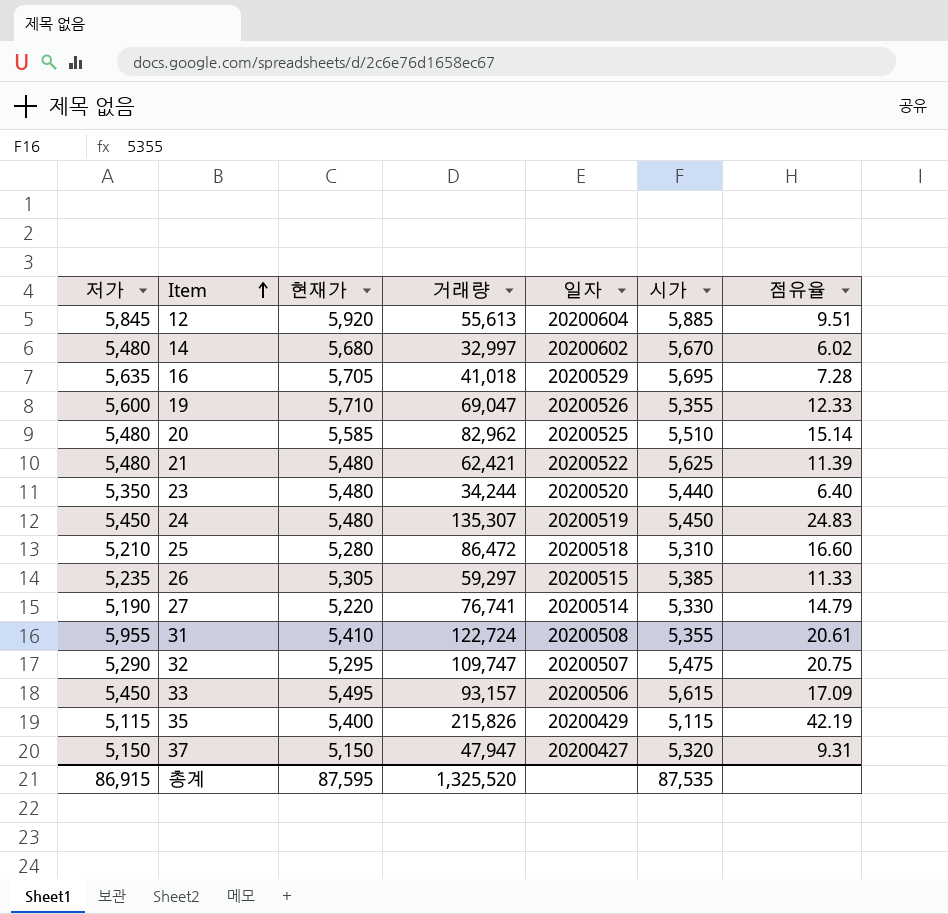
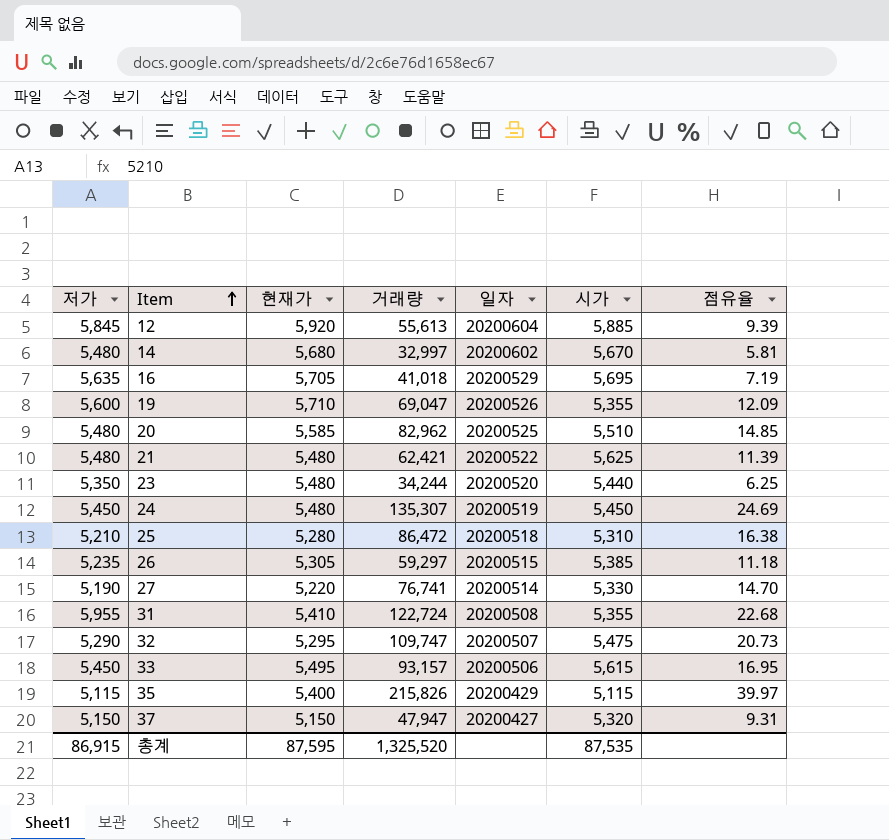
column 점유율 | formula: [거래량] / [저가] -> [거래량] / [현재가]

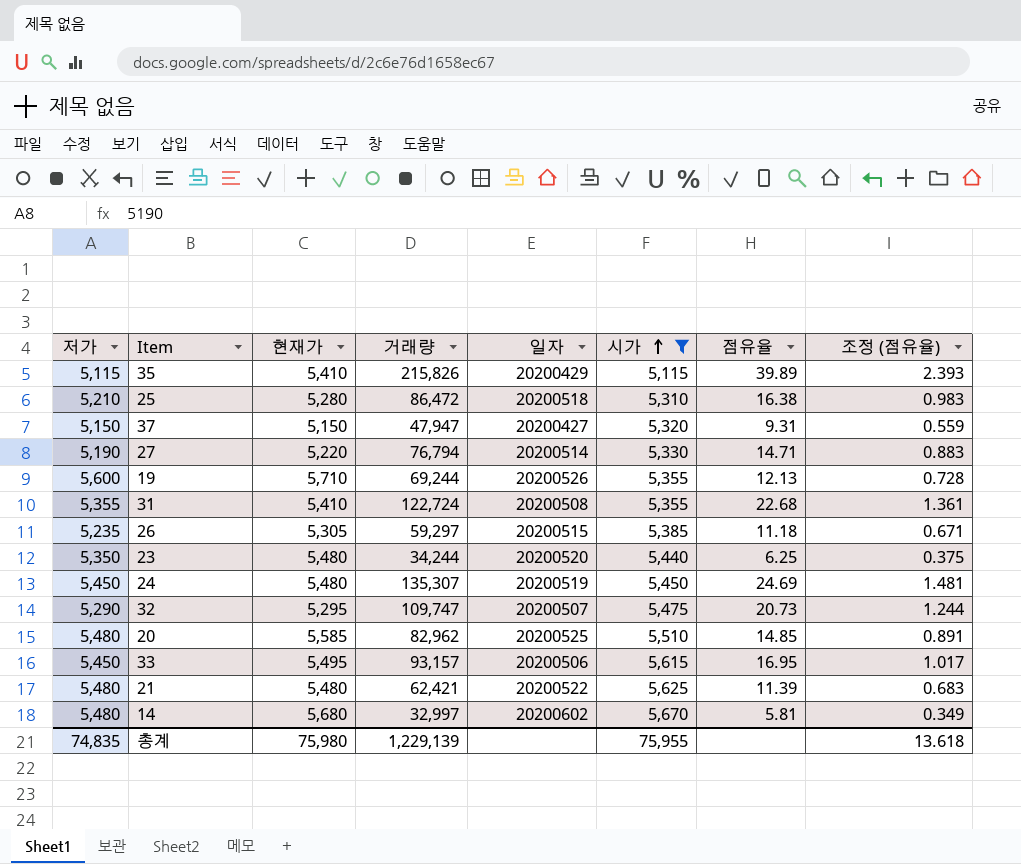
filter: none -> 시가 <= 5,670
row order: Item ascending -> 시가 ascending
column 조정 (점유율) | formula: none -> [점유율] * 0.06
35 | 현재가: 5,400 -> 5,410
35 | 점유율: 39.97 -> 39.89
27 | 거래량: 76,741 -> 76,794
27 | 점유율: 14.70 -> 14.71
19 | 거래량: 69,047 -> 69,244
19 | 점유율: 12.09 -> 12.13
31 | 저가: 5,955 -> 5,355
총계 | 저가: 86,915 -> 74,835
총계 | 현재가: 87,595 -> 75,980
총계 | 거래량: 1,325,520 -> 1,229,139
총계 | 시가: 87,535 -> 75,955

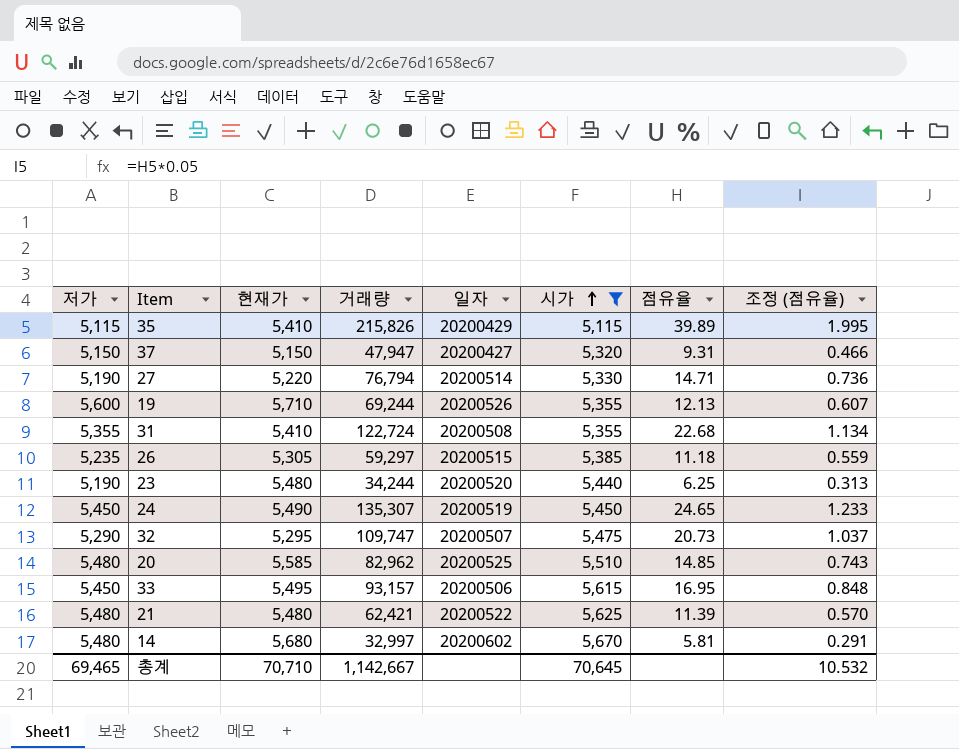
column 조정 (점유율) | formula: [점유율] * 0.06 -> [점유율] * 0.05
row 25: 5,210 | 5,280 | 86,472 | 20200518 | 5,310 | 16.38 | 0.983 -> none
23 | 저가: 5,350 -> 5,190
24 | 현재가: 5,480 -> 5,490
24 | 점유율: 24.69 -> 24.65
총계 | 저가: 74,835 -> 69,465
총계 | 현재가: 75,980 -> 70,710
총계 | 거래량: 1,229,139 -> 1,142,667
총계 | 시가: 75,955 -> 70,645
총계 | 조정 (점유율): 13.618 -> 10.532

